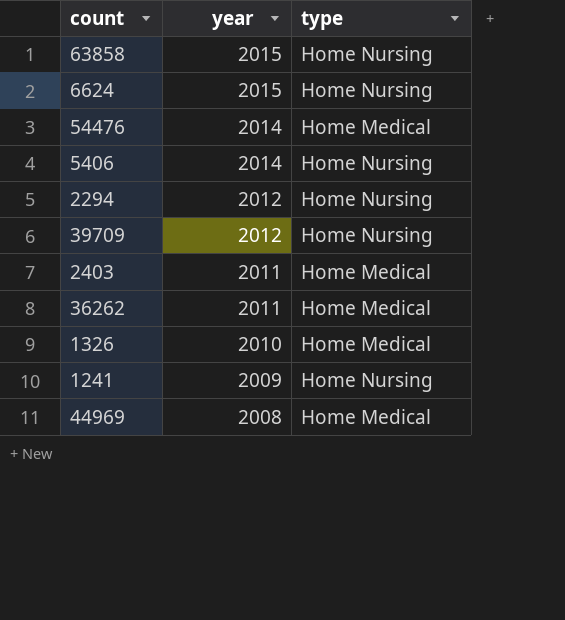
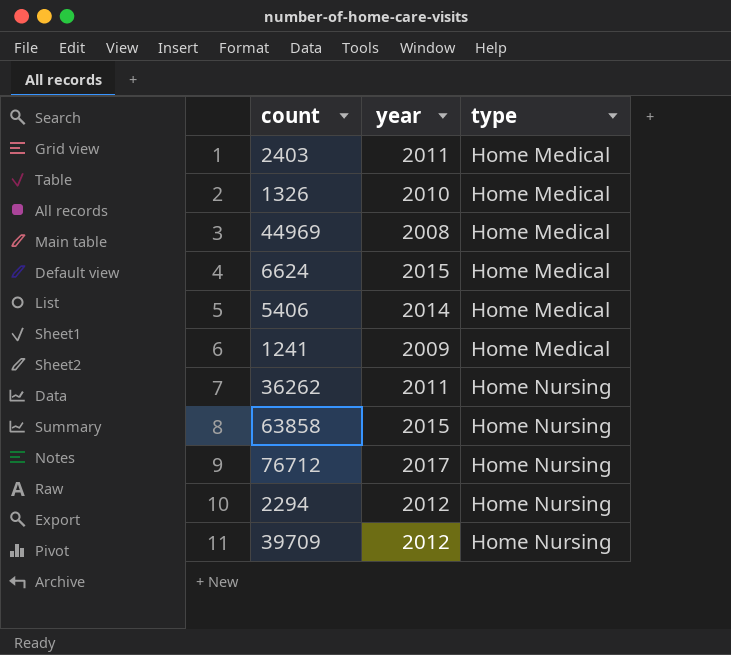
row order: year descending -> type ascending
row 54476: 2014 | Home Medical -> none
6624 | type: Home Nursing -> Home Medical
5406 | type: Home Nursing -> Home Medical
1241 | type: Home Nursing -> Home Medical
36262 | type: Home Medical -> Home Nursing
row 76712: none -> 2017 | Home Nursing

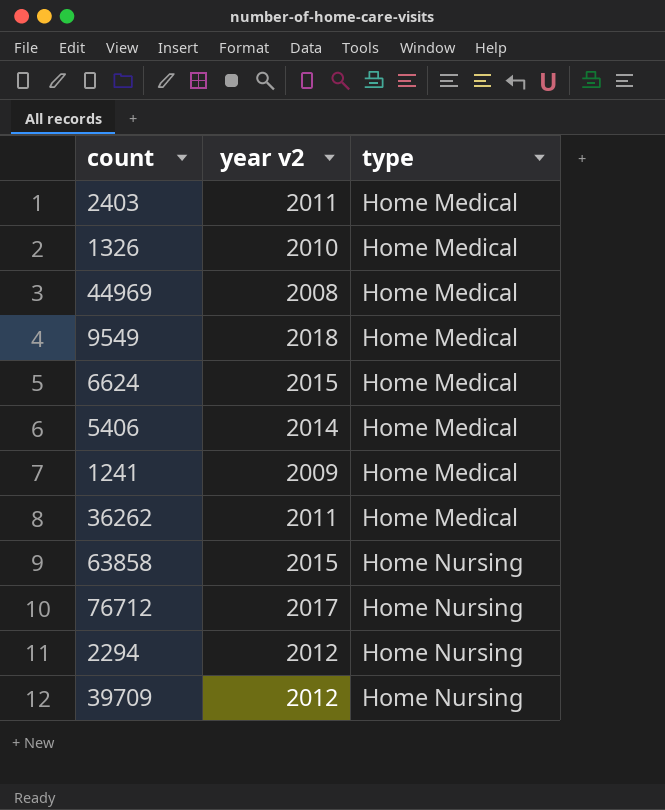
column name: year -> year v2
row 9549: none -> 2018 | Home Medical
36262 | type: Home Nursing -> Home Medical

